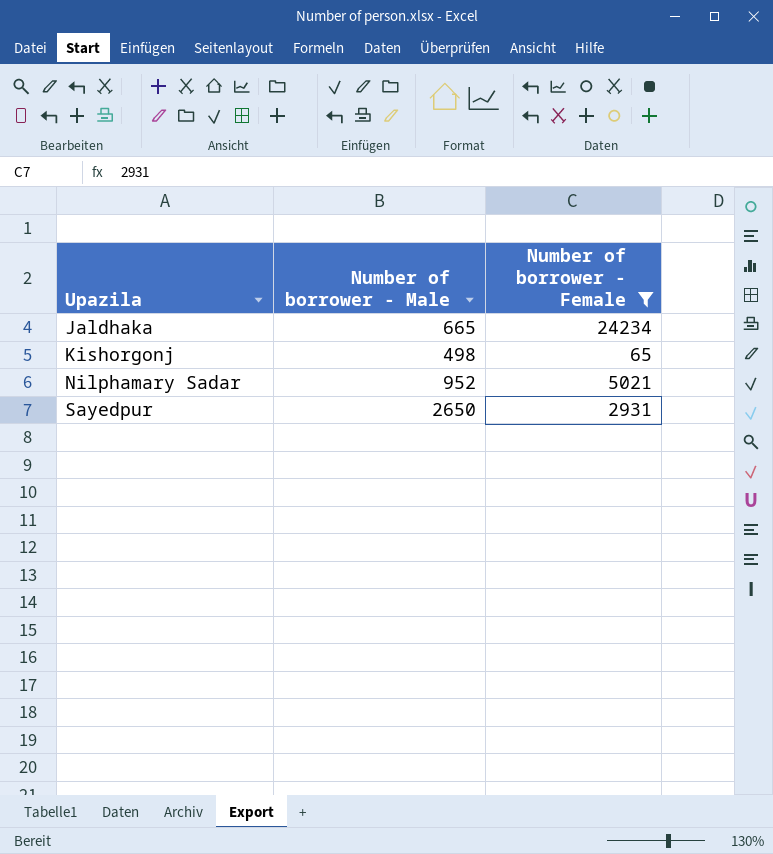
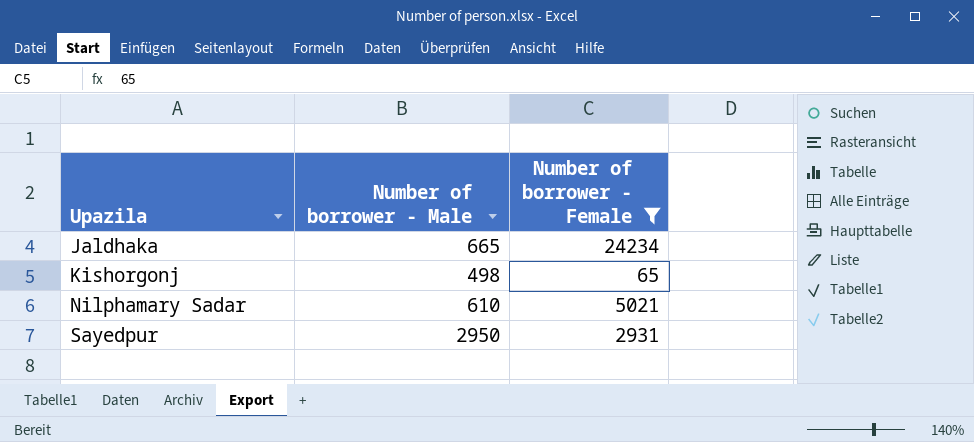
Nilphamary Sadar | Number of borrower - Male: 952 -> 610
Sayedpur | Number of borrower - Male: 2650 -> 2950

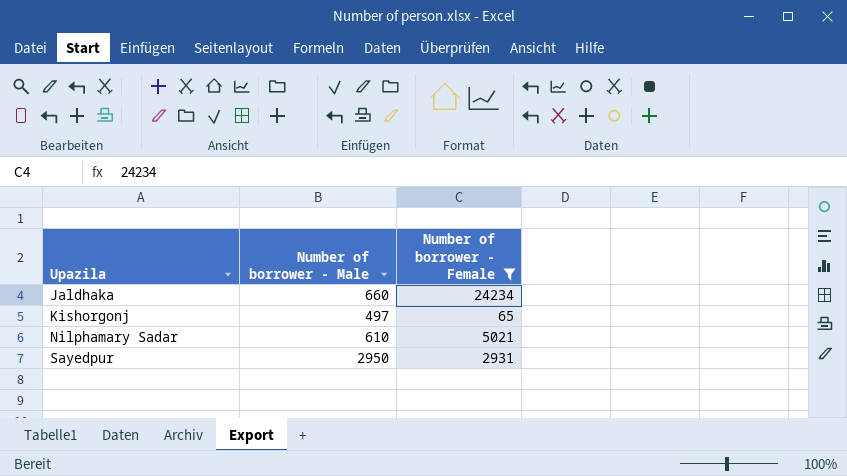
Jaldhaka | Number of borrower - Male: 665 -> 660
Kishorgonj | Number of borrower - Male: 498 -> 497

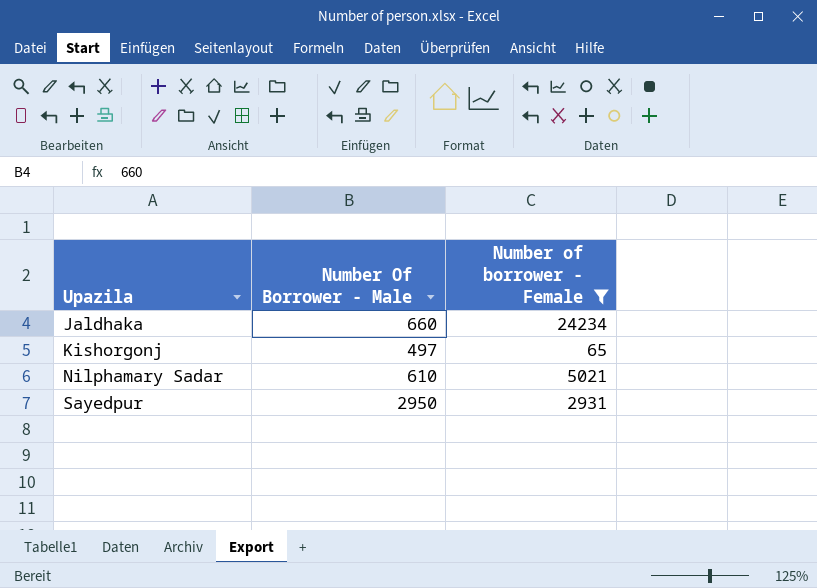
column name: Number of borrower - Male -> Number Of Borrower - Male

